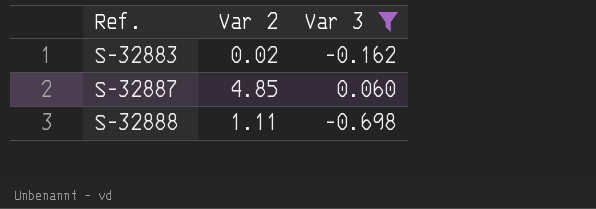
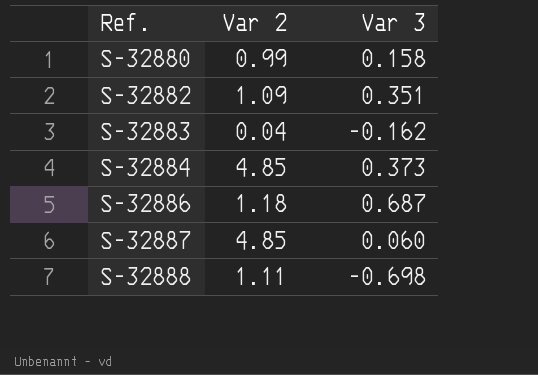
filter: Var 3 <= 0.060 -> none
S-32883 | Var 2: 0.02 -> 0.04

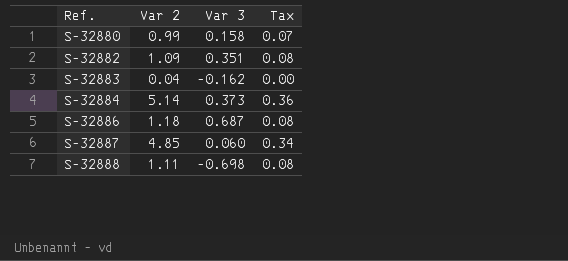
column Tax | formula: none -> [Var 2] * 0.07
S-32884 | Var 2: 4.85 -> 5.14

